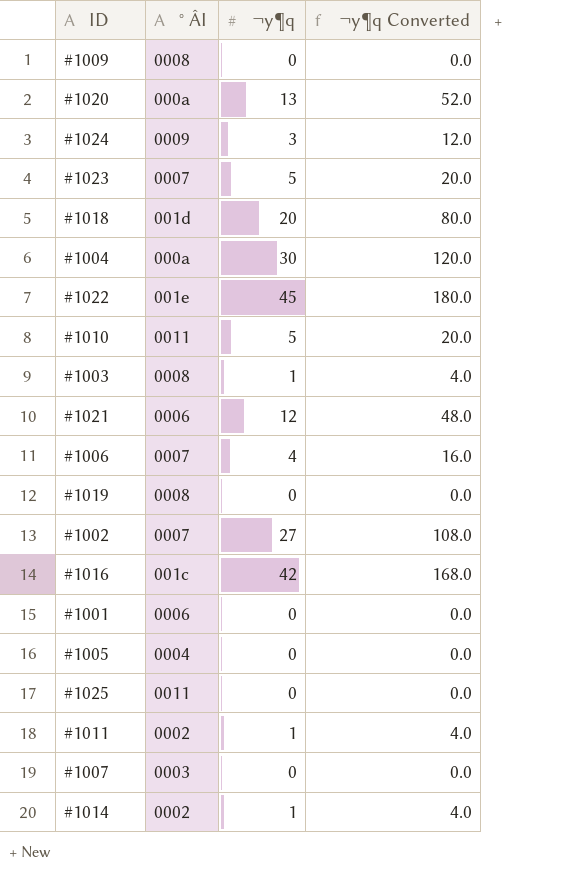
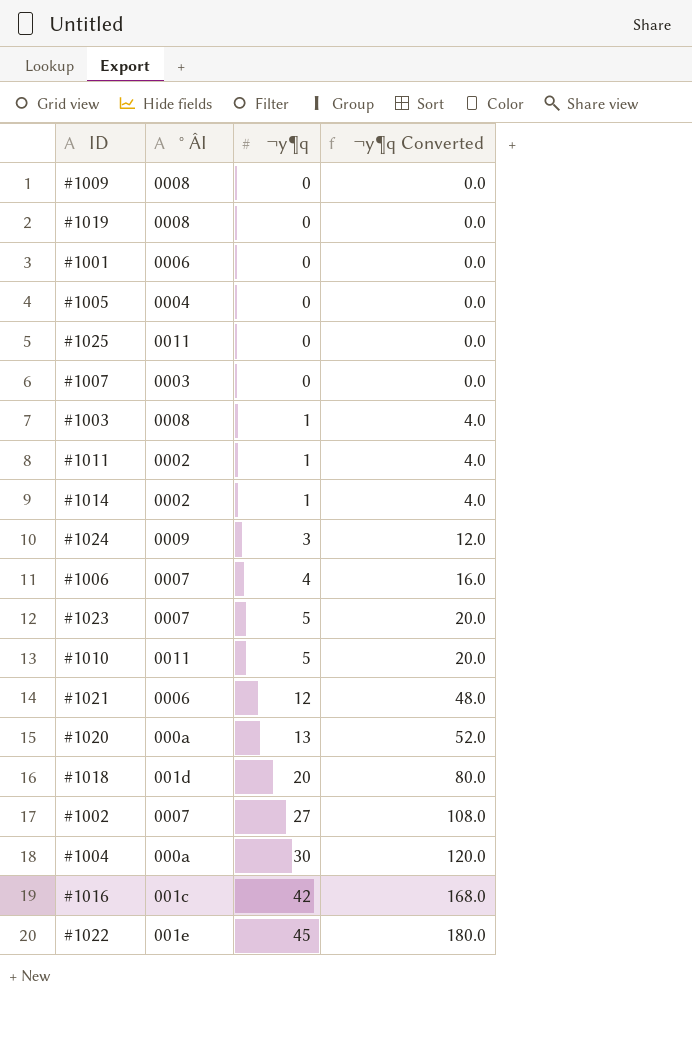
row order: none -> ¬y¶q ascending

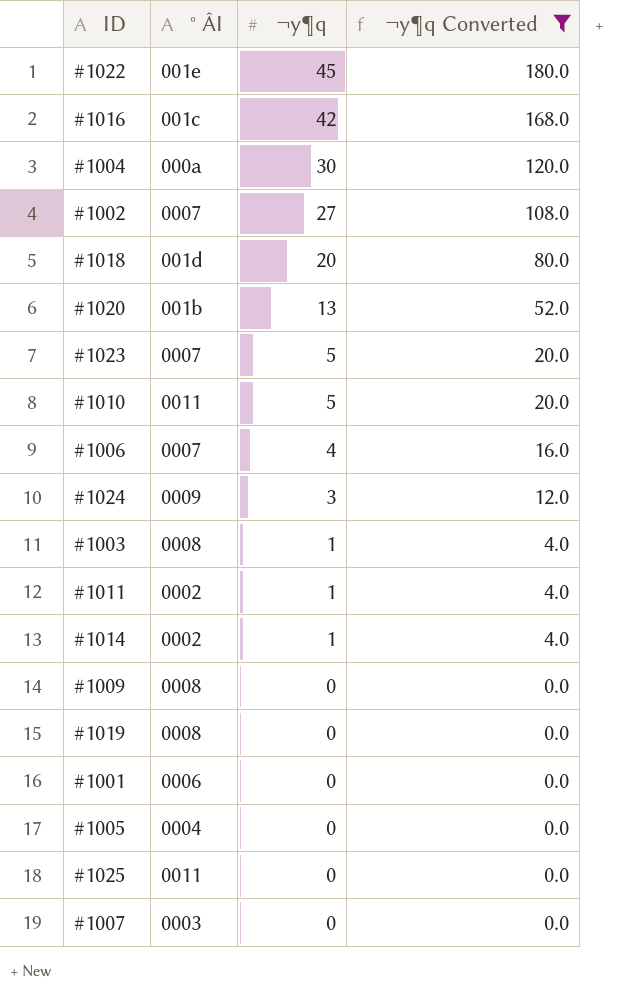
filter: none -> ¬y¶q Converted != 48.0
row order: ¬y¶q ascending -> ¬y¶q descending
#1020 | ° ÂI: 000a -> 001b

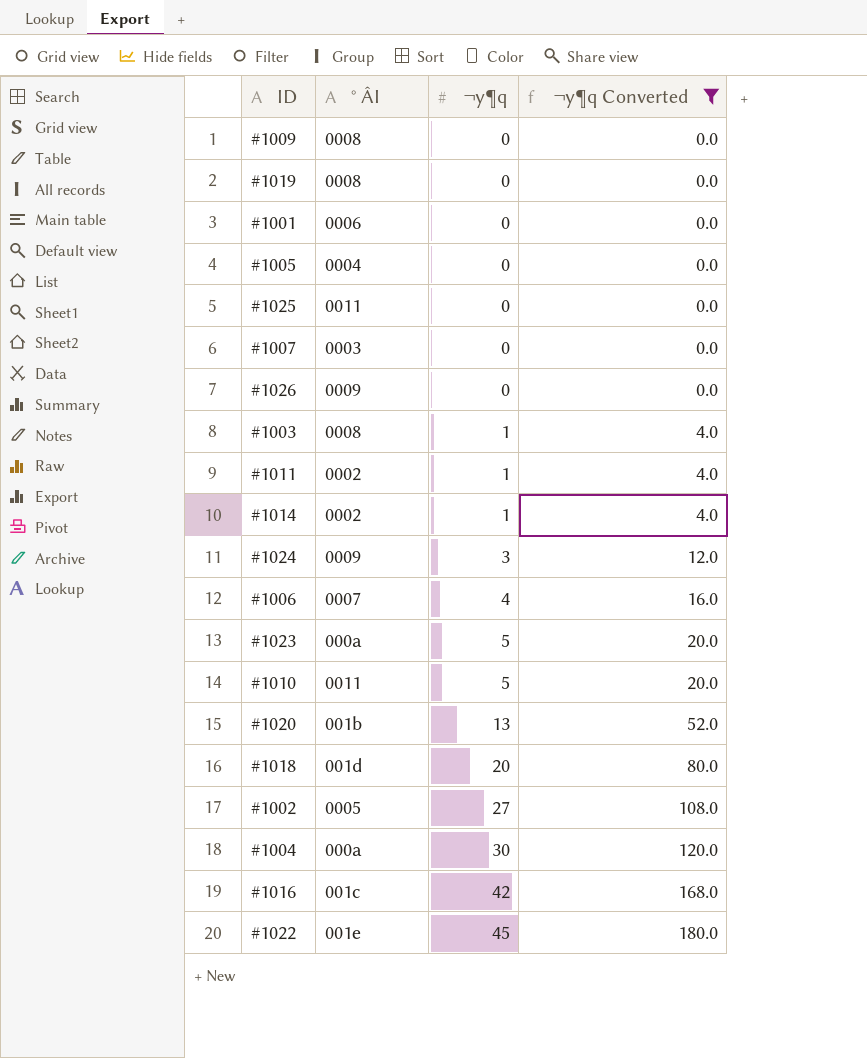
row order: ¬y¶q descending -> ¬y¶q ascending
row #1026: none -> 0009 | 0 | 0.0
#1023 | ° ÂI: 0007 -> 000a
#1002 | ° ÂI: 0007 -> 0005

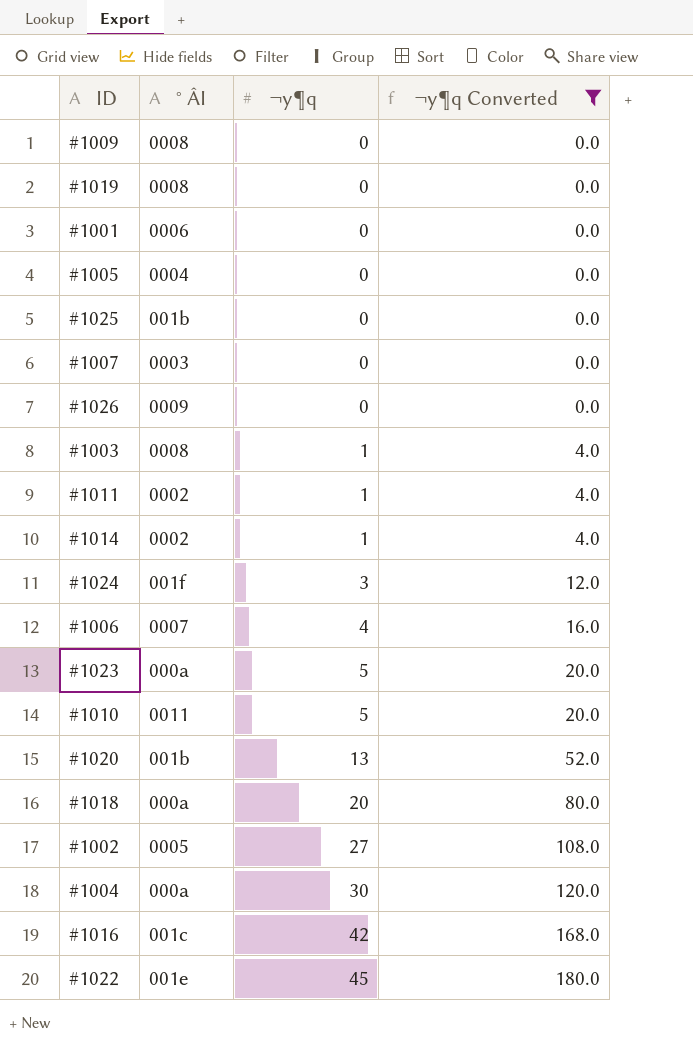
#1025 | ° ÂI: 0011 -> 001b
#1024 | ° ÂI: 0009 -> 001f
#1018 | ° ÂI: 001d -> 000a

